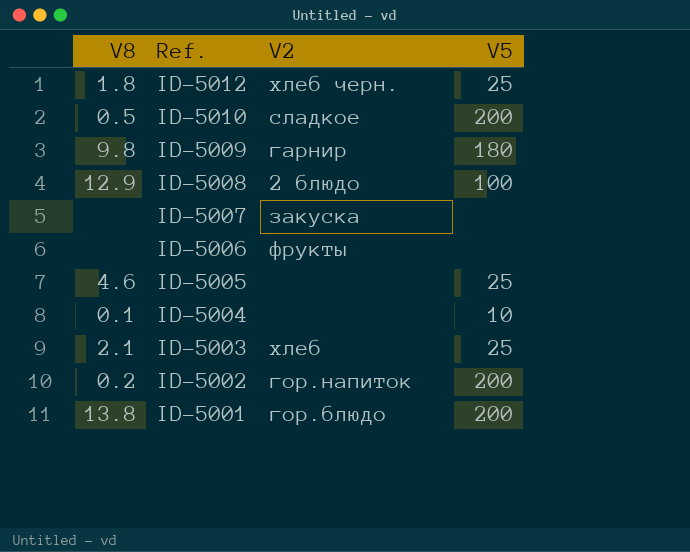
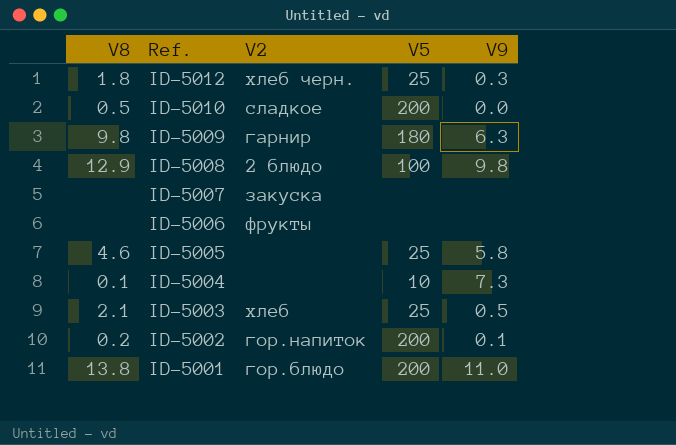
column V9 | position: none -> 5

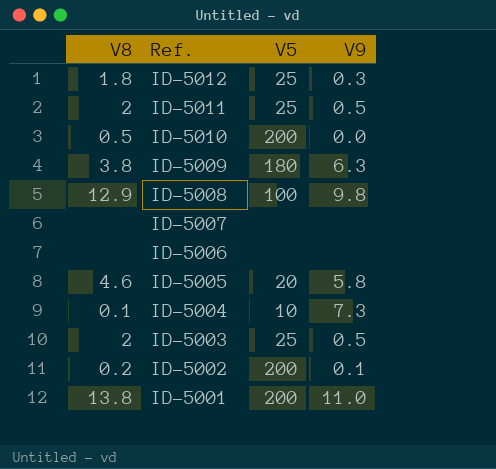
column V2 | position: 3 -> none
row ID-5011: none -> 2 | 25 | 0.5
ID-5009 | V8: 9.8 -> 3.8
ID-5005 | V5: 25 -> 20
ID-5003 | V8: 2.1 -> 2

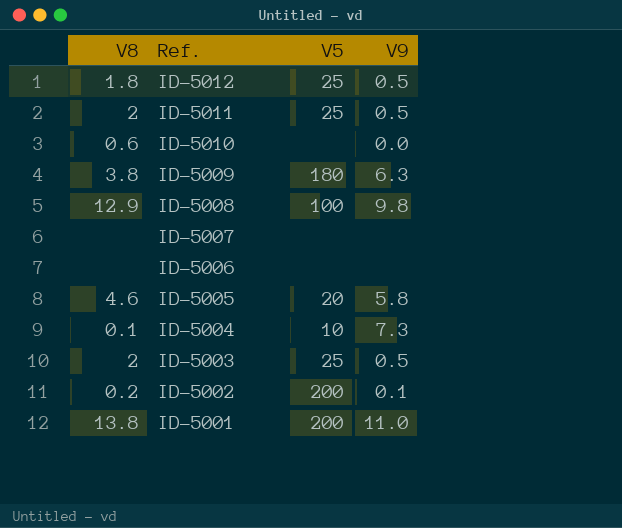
ID-5012 | V9: 0.3 -> 0.5
ID-5010 | V8: 0.5 -> 0.6
ID-5010 | V5: 200 -> none

